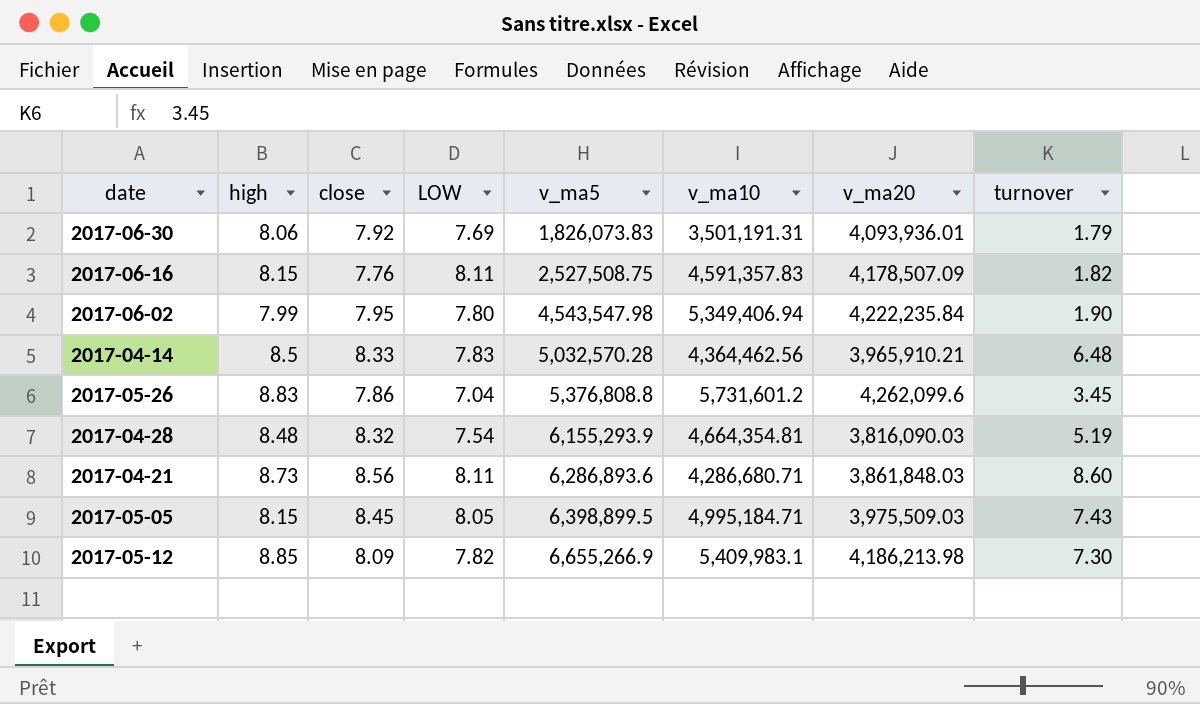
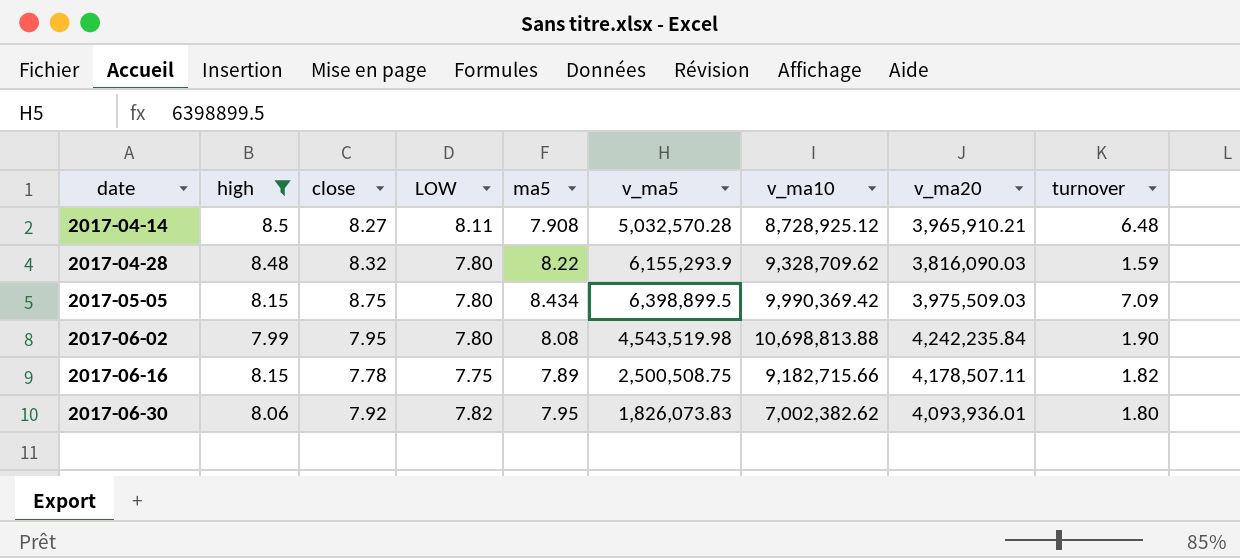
filter: none -> high <= 8.5
row order: v_ma5 ascending -> date ascending
column ma5 | position: none -> 5
2017-04-14 | close: 8.33 -> 8.27
2017-04-14 | LOW: 7.83 -> 8.11
2017-04-14 | v_ma10: 4,364,462.56 -> 8,728,925.12
2017-04-28 | LOW: 7.54 -> 7.80
2017-04-28 | v_ma10: 4,664,354.81 -> 9,328,709.62
2017-04-28 | turnover: 5.19 -> 1.59
2017-05-05 | close: 8.45 -> 8.75
2017-05-05 | LOW: 8.05 -> 7.80
2017-05-05 | v_ma10: 4,995,184.71 -> 9,990,369.42
2017-05-05 | turnover: 7.43 -> 7.09
2017-06-02 | v_ma5: 4,543,547.98 -> 4,543,519.98
2017-06-02 | v_ma10: 5,349,406.94 -> 10,698,813.88
2017-06-02 | v_ma20: 4,222,235.84 -> 4,242,235.84
2017-06-16 | close: 7.76 -> 7.78
2017-06-16 | LOW: 8.11 -> 7.75
2017-06-16 | v_ma5: 2,527,508.75 -> 2,500,508.75
2017-06-16 | v_ma10: 4,591,357.83 -> 9,182,715.66
2017-06-16 | v_ma20: 4,178,507.09 -> 4,178,507.11
2017-06-30 | LOW: 7.69 -> 7.82
2017-06-30 | v_ma10: 3,501,191.31 -> 7,002,382.62
2017-06-30 | turnover: 1.79 -> 1.80

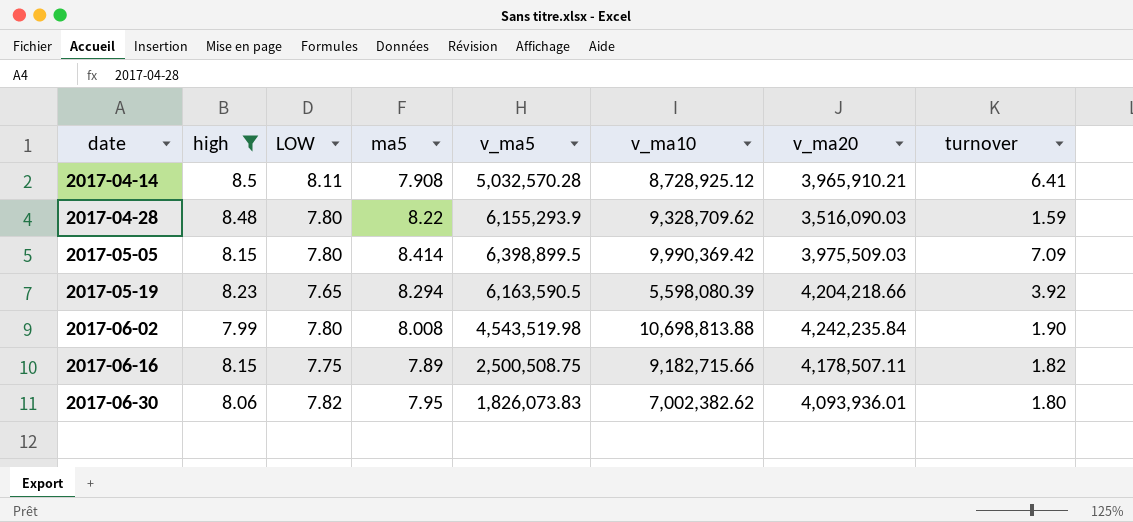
column close | position: 3 -> none
2017-04-14 | turnover: 6.48 -> 6.41
2017-04-28 | v_ma20: 3,816,090.03 -> 3,516,090.03
2017-05-05 | ma5: 8.434 -> 8.414
row 2017-05-19: none -> 8.23 | 7.65 | 8.294 | 6,163,590.5 | 5,598,080.39 | 4,204,218.66 | 3.92
2017-06-02 | ma5: 8.08 -> 8.008

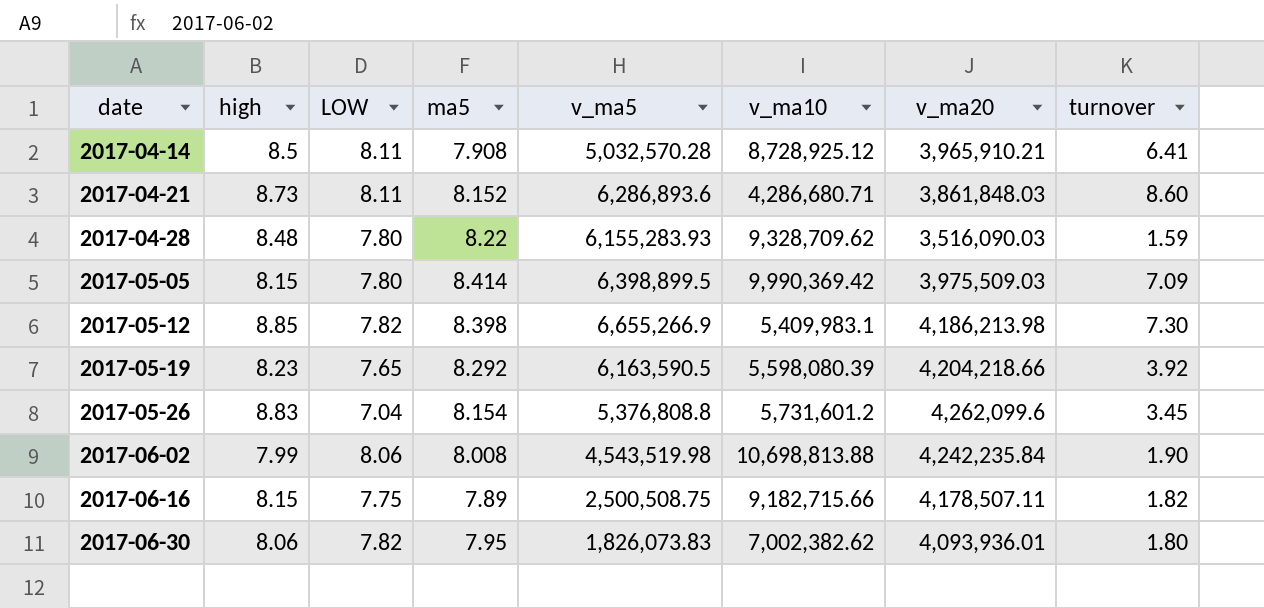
filter: high <= 8.5 -> none
2017-04-28 | v_ma5: 6,155,293.9 -> 6,155,283.93
2017-05-19 | ma5: 8.294 -> 8.292
2017-06-02 | LOW: 7.80 -> 8.06

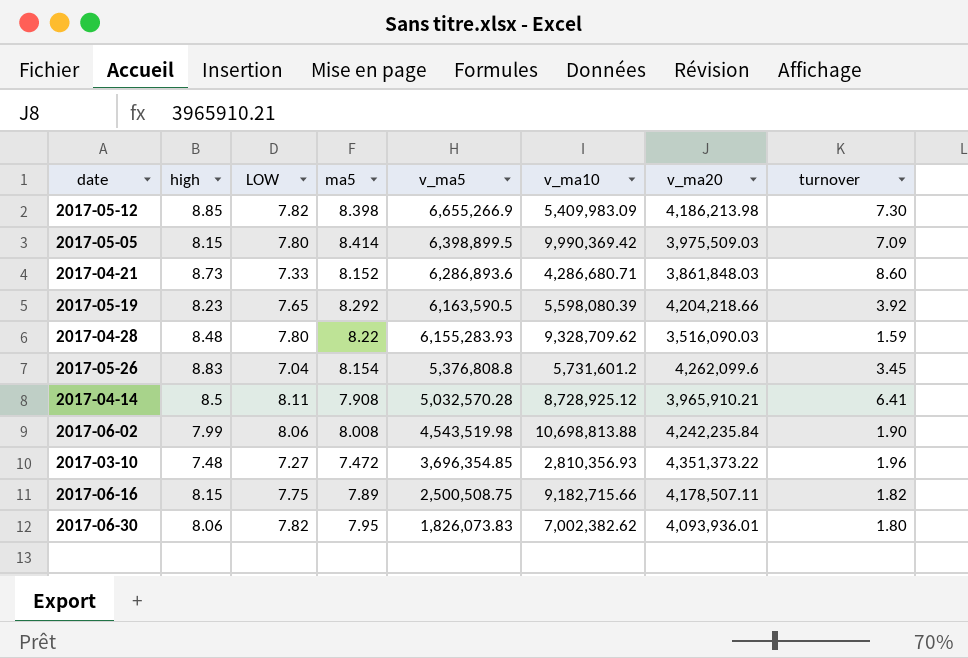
row order: date ascending -> v_ma5 descending
2017-05-12 | v_ma10: 5,409,983.1 -> 5,409,983.09
2017-04-21 | LOW: 8.11 -> 7.33
row 2017-03-10: none -> 7.48 | 7.27 | 7.472 | 3,696,354.85 | 2,810,356.93 | 4,351,373.22 | 1.96

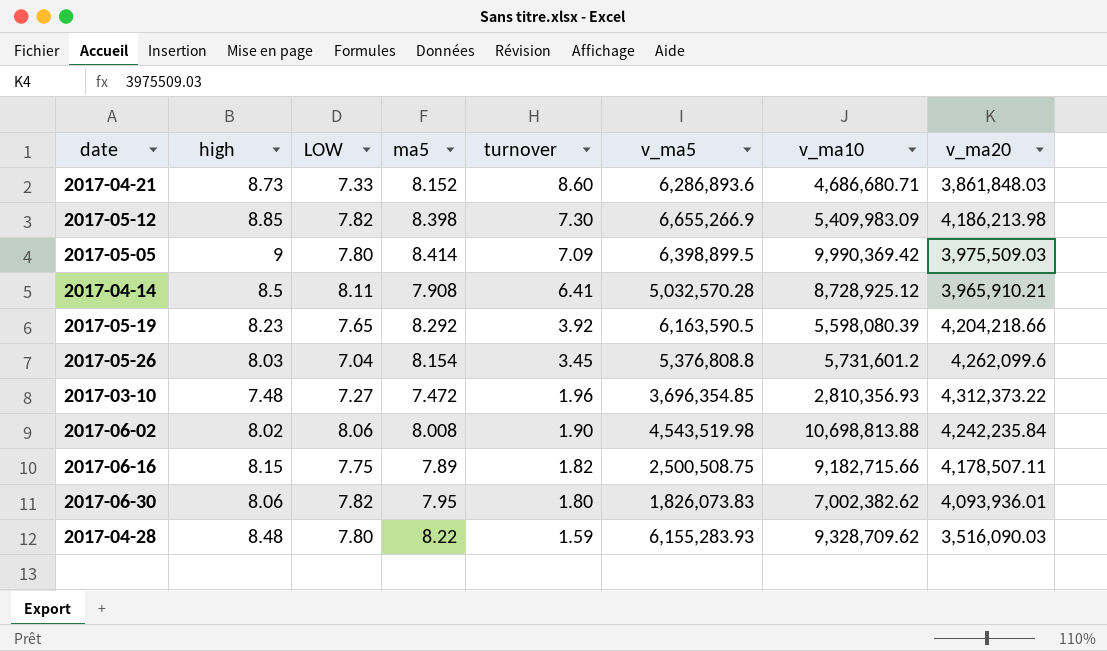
row order: v_ma5 descending -> turnover descending
column turnover | position: 8 -> 5
2017-04-21 | v_ma10: 4,286,680.71 -> 4,686,680.71
2017-05-05 | high: 8.15 -> 9
2017-05-26 | high: 8.83 -> 8.03
2017-03-10 | v_ma20: 4,351,373.22 -> 4,312,373.22
2017-06-02 | high: 7.99 -> 8.02

